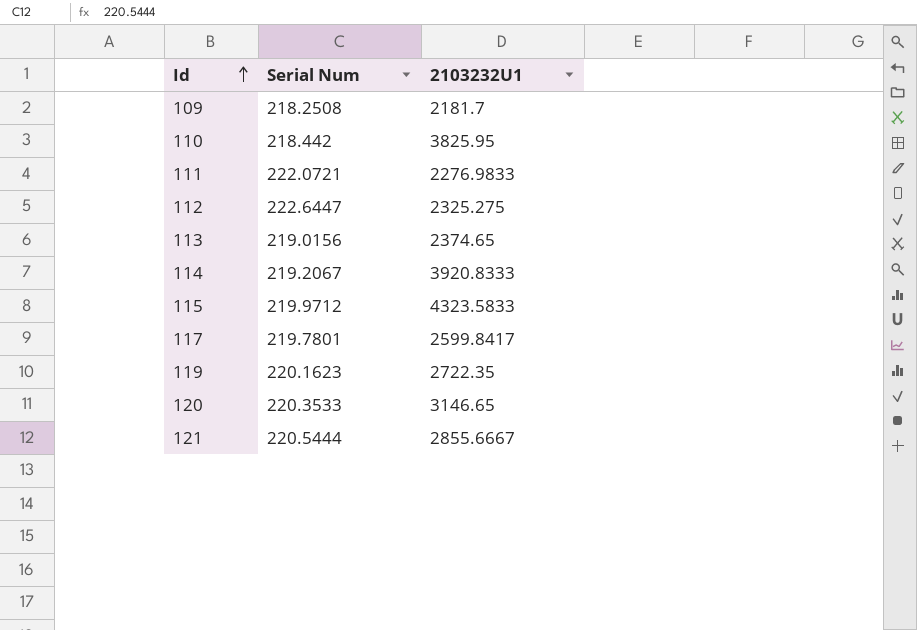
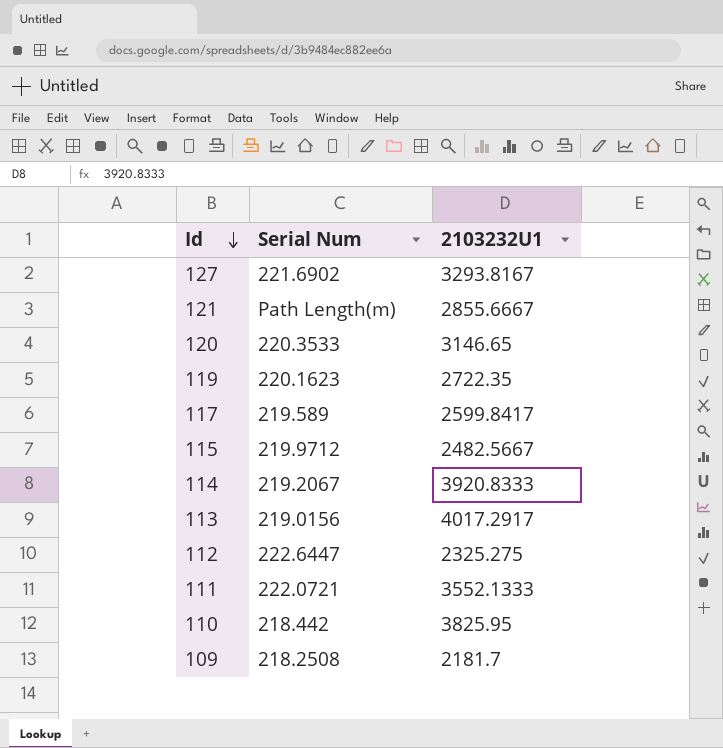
row order: Id ascending -> Id descending
row 127: none -> 221.6902 | 3293.8167
121 | Serial Num: 220.5444 -> Path Length(m)
117 | Serial Num: 219.7801 -> 219.589
115 | 2103232U1: 4323.5833 -> 2482.5667
113 | 2103232U1: 2374.65 -> 4017.2917
111 | 2103232U1: 2276.9833 -> 3552.1333

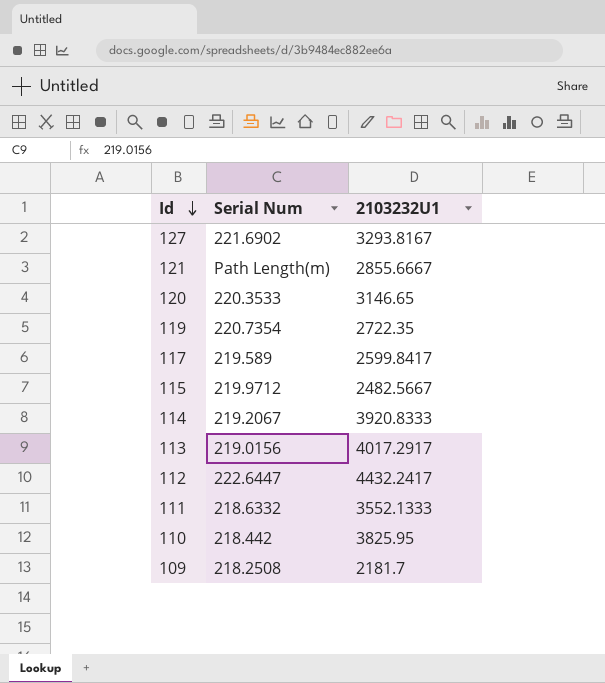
119 | Serial Num: 220.1623 -> 220.7354
112 | 2103232U1: 2325.275 -> 4432.2417
111 | Serial Num: 222.0721 -> 218.6332

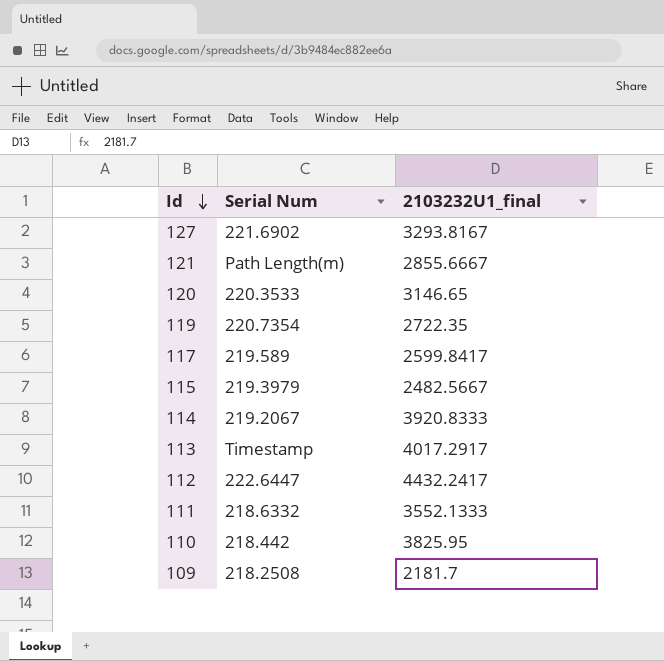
column name: 2103232U1 -> 2103232U1_final
115 | Serial Num: 219.9712 -> 219.3979
113 | Serial Num: 219.0156 -> Timestamp

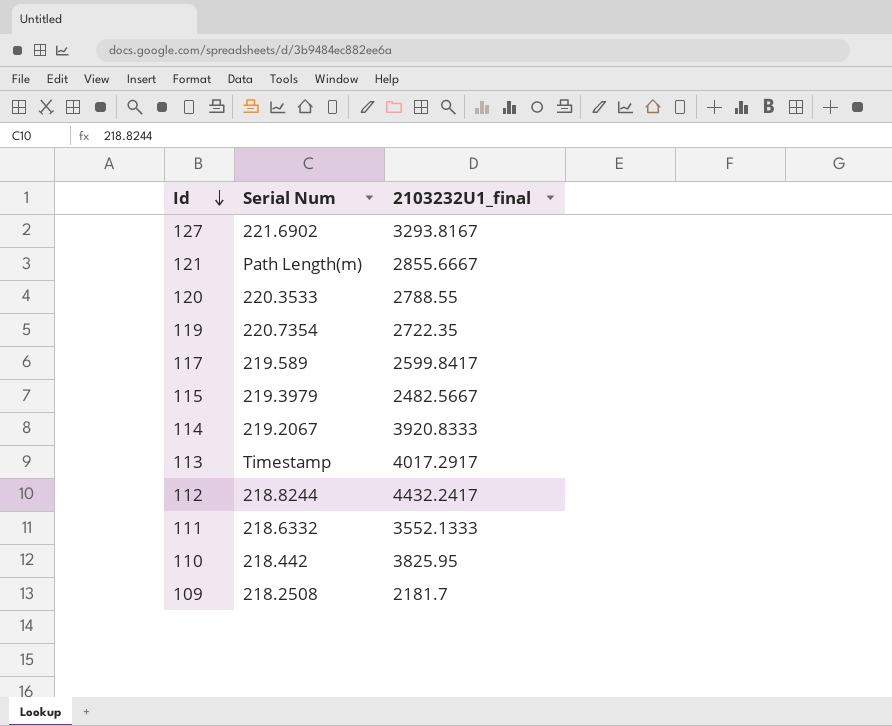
120 | 2103232U1_final: 3146.65 -> 2788.55
112 | Serial Num: 222.6447 -> 218.8244

